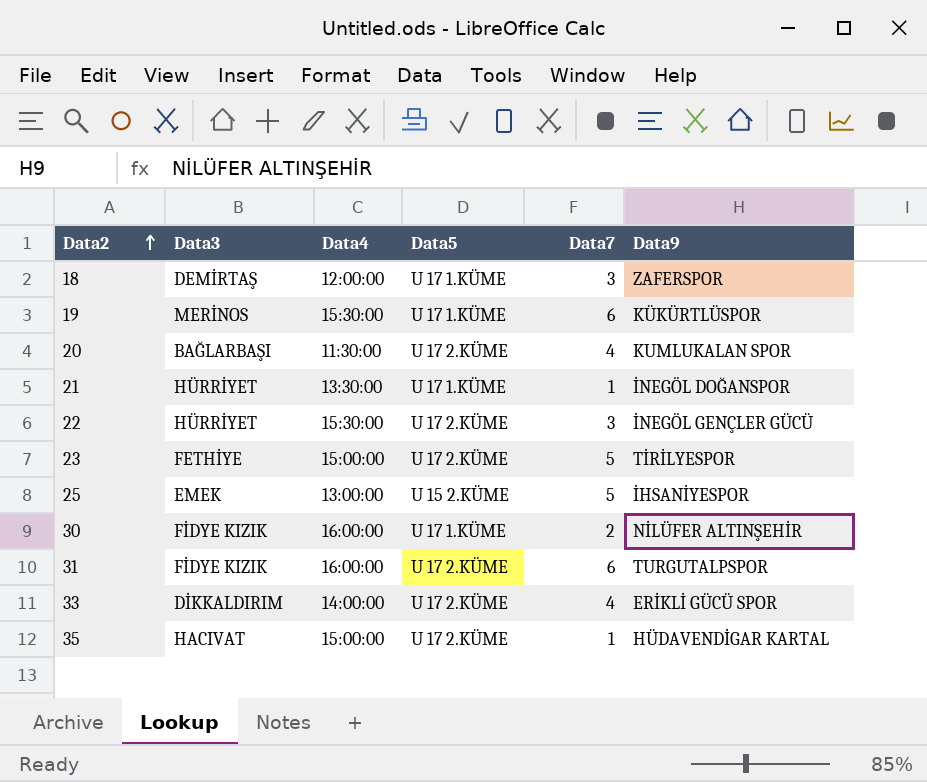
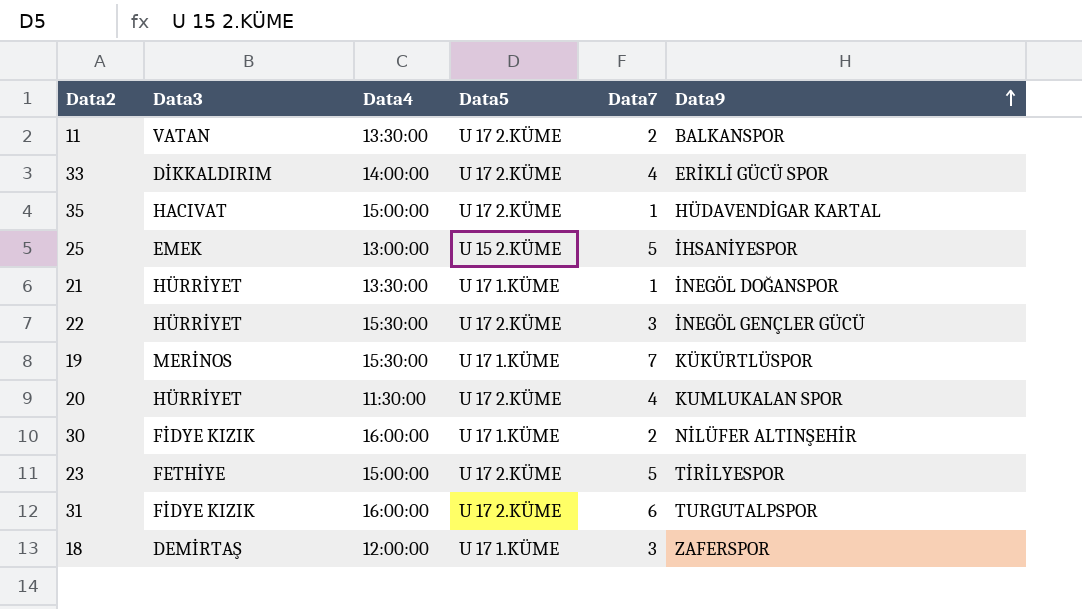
row order: Data2 ascending -> Data9 ascending
row 11: none -> VATAN | 13:30:00 | U 17 2.KÜME | 2 | BALKANSPOR
19 | Data7: 6 -> 7
20 | Data3: BAĞLARBAŞI -> HÜRRİYET

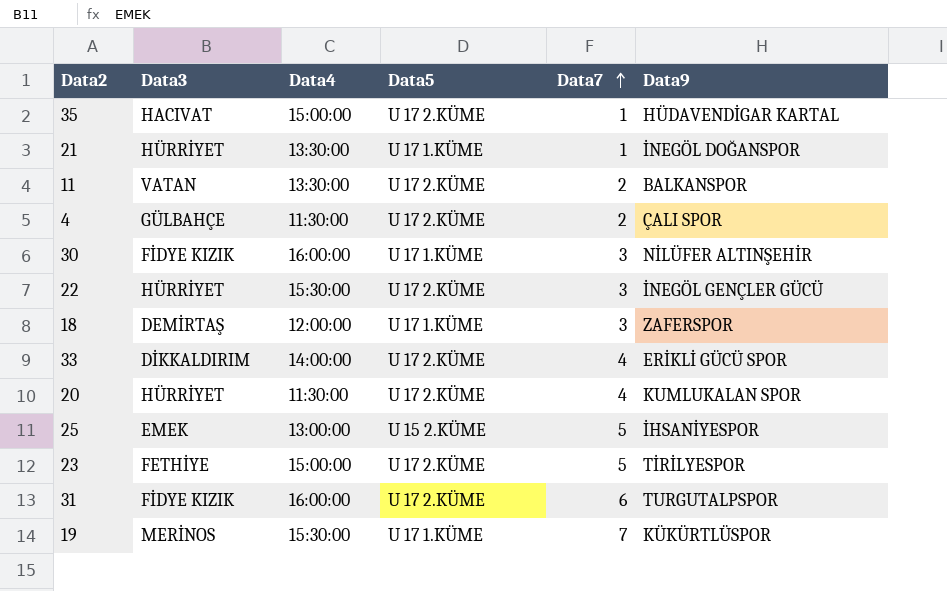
row order: Data9 ascending -> Data7 ascending
row 4: none -> GÜLBAHÇE | 11:30:00 | U 17 2.KÜME | 2 | ÇALI SPOR
30 | Data7: 2 -> 3

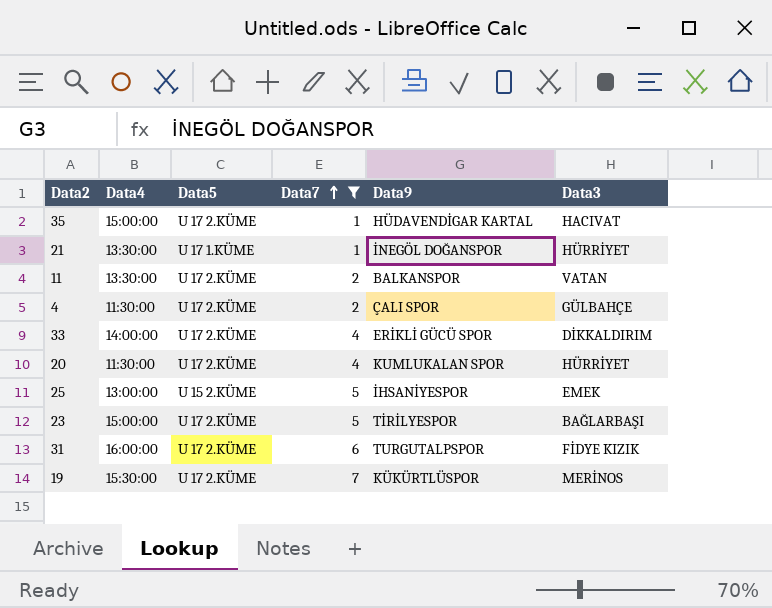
filter: none -> Data7 != 3
column Data3 | position: 2 -> 6
23 | Data3: FETHİYE -> BAĞLARBAŞI
19 | Data5: U 17 1.KÜME -> U 17 2.KÜME

